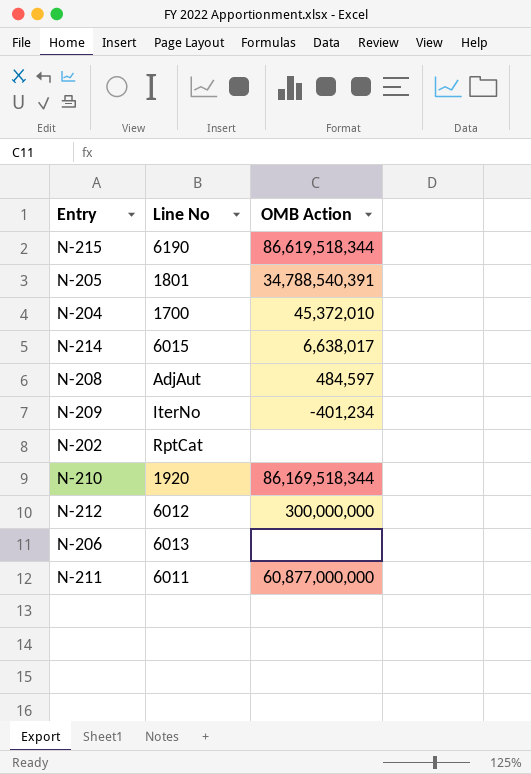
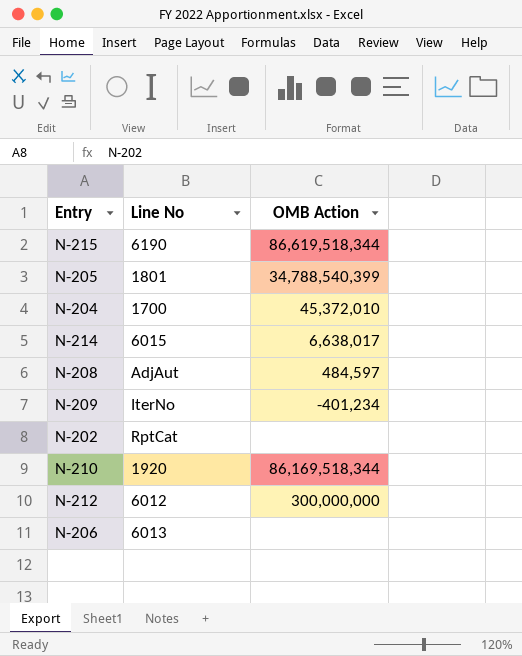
row N-211: 6011 | 60,877,000,000 -> none
N-205 | OMB Action: 34,788,540,391 -> 34,788,540,399

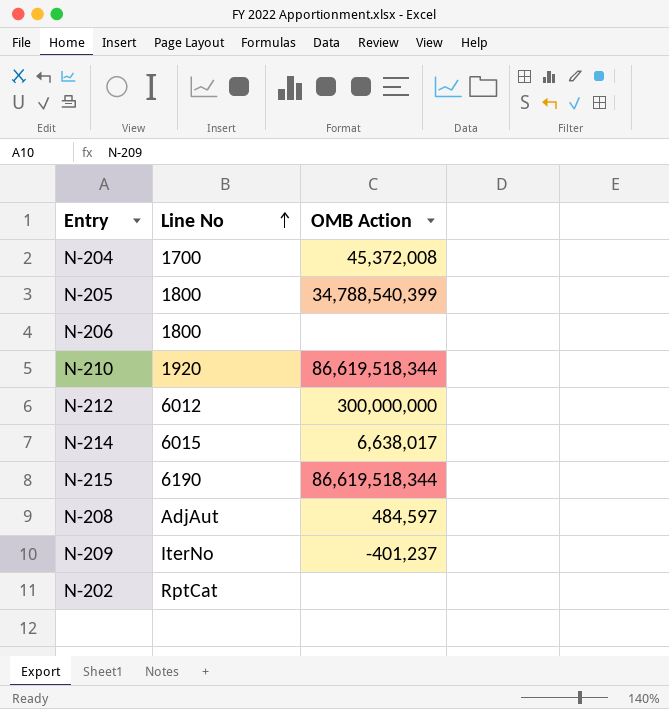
row order: none -> Line No ascending
N-204 | OMB Action: 45,372,010 -> 45,372,008
N-205 | Line No: 1801 -> 1800
N-206 | Line No: 6013 -> 1800
N-210 | OMB Action: 86,169,518,344 -> 86,619,518,344
N-209 | OMB Action: -401,234 -> -401,237

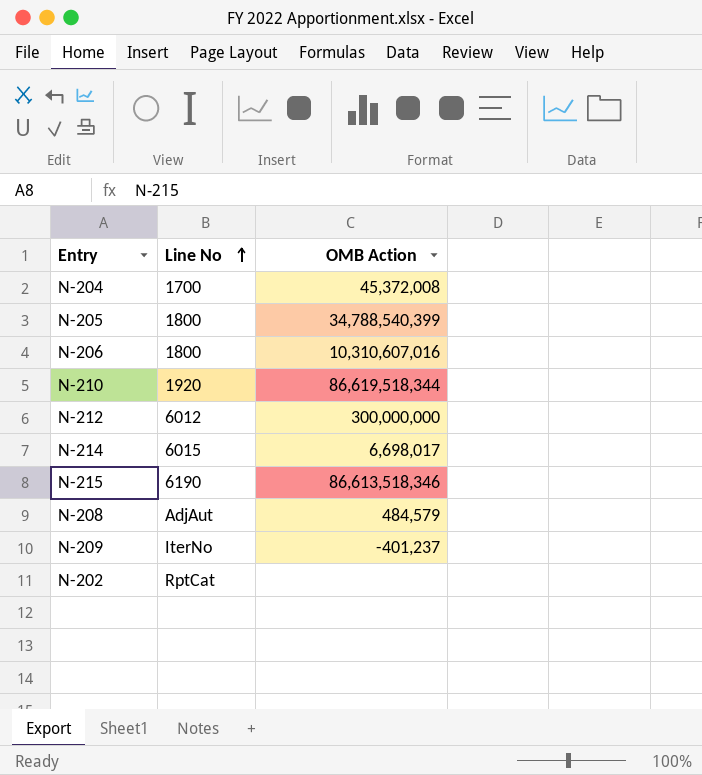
N-206 | OMB Action: none -> 10,310,607,016
N-214 | OMB Action: 6,638,017 -> 6,698,017
N-215 | OMB Action: 86,619,518,344 -> 86,613,518,346
N-208 | OMB Action: 484,597 -> 484,579

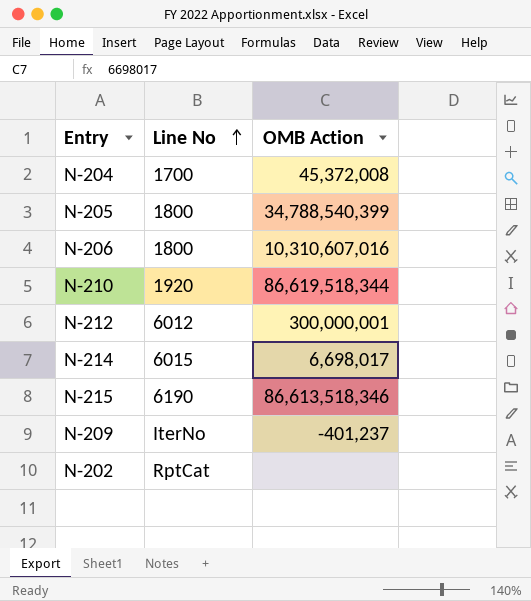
row N-208: AdjAut | 484,579 -> none
N-212 | OMB Action: 300,000,000 -> 300,000,001

